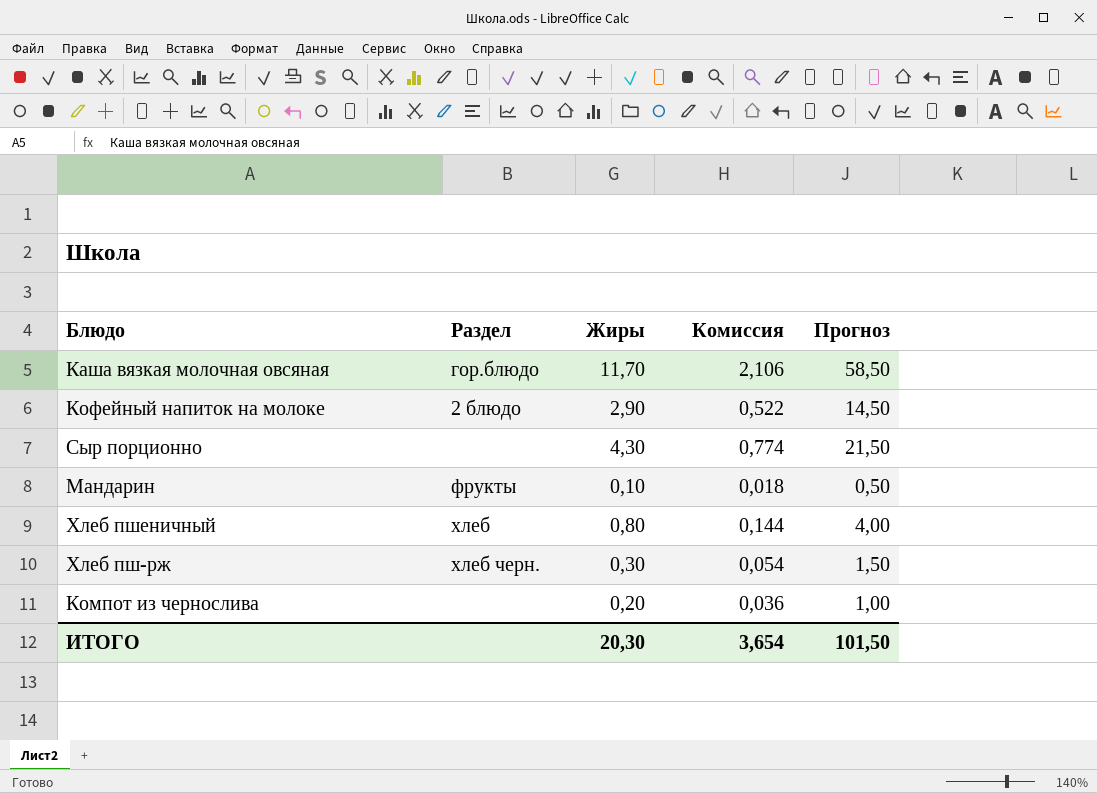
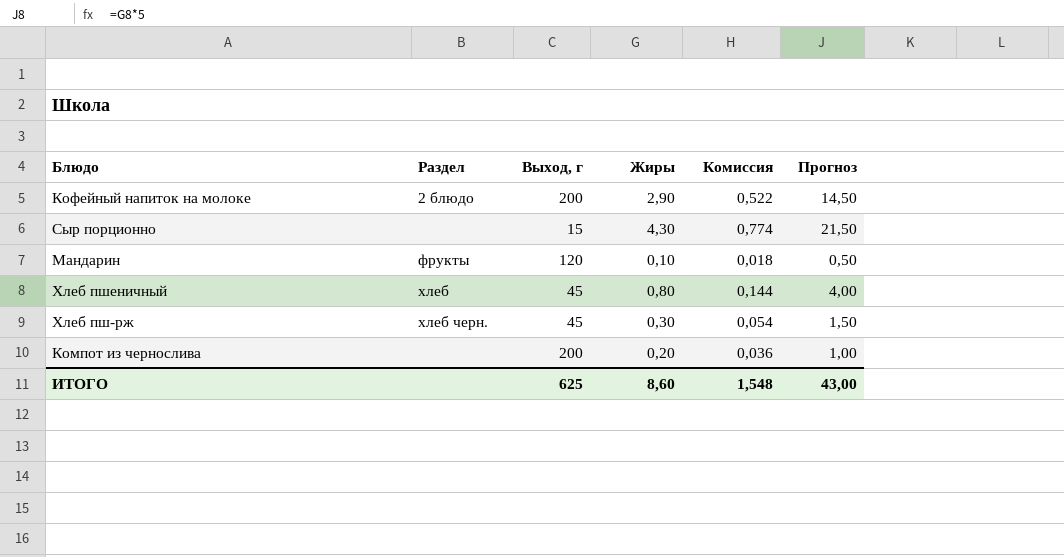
column Выход, г | position: none -> 3
row Каша вязкая молочная овсяная: гор.блюдо | 11,70 | 2,106 | 58,50 -> none
ИТОГО | Жиры: 20,30 -> 8,60
ИТОГО | Комиссия: 3,654 -> 1,548
ИТОГО | Прогноз: 101,50 -> 43,00

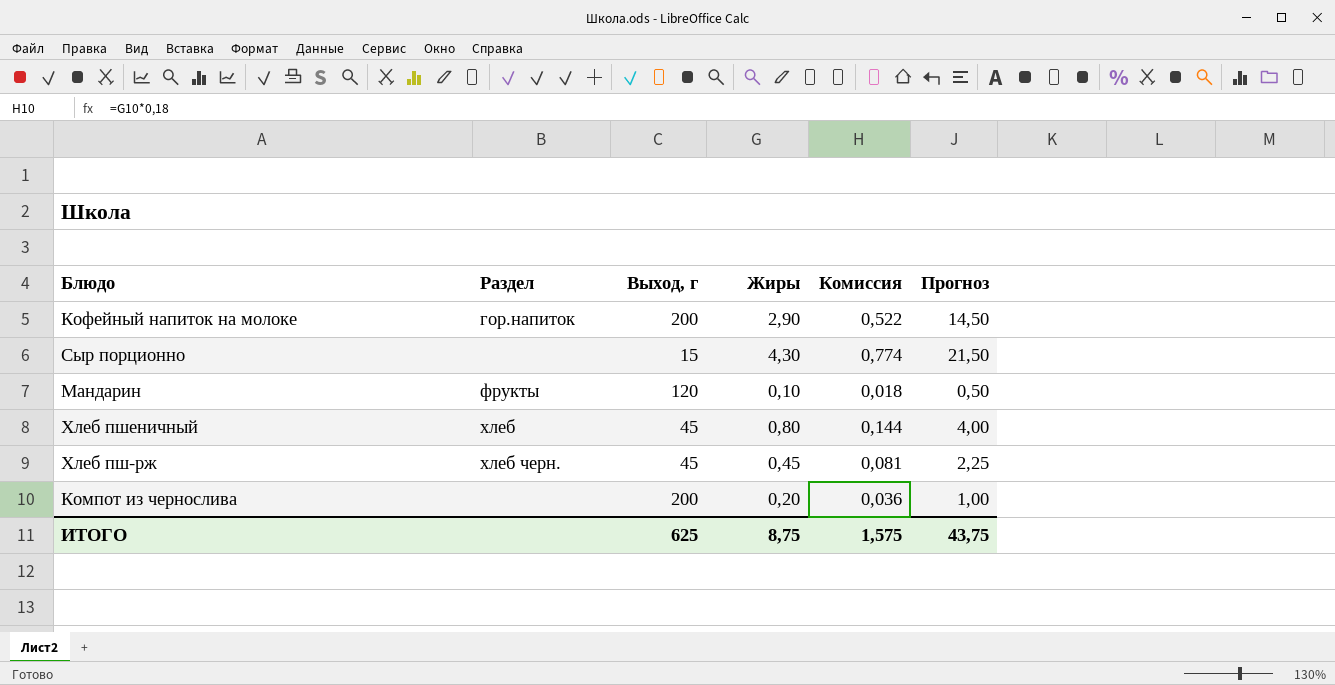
Кофейный напиток на молоке | Раздел: 2 блюдо -> гор.напиток
Хлеб пш-рж | Жиры: 0,30 -> 0,45
Хлеб пш-рж | Комиссия: 0,054 -> 0,081
Хлеб пш-рж | Прогноз: 1,50 -> 2,25
ИТОГО | Жиры: 8,60 -> 8,75
ИТОГО | Комиссия: 1,548 -> 1,575
ИТОГО | Прогноз: 43,00 -> 43,75

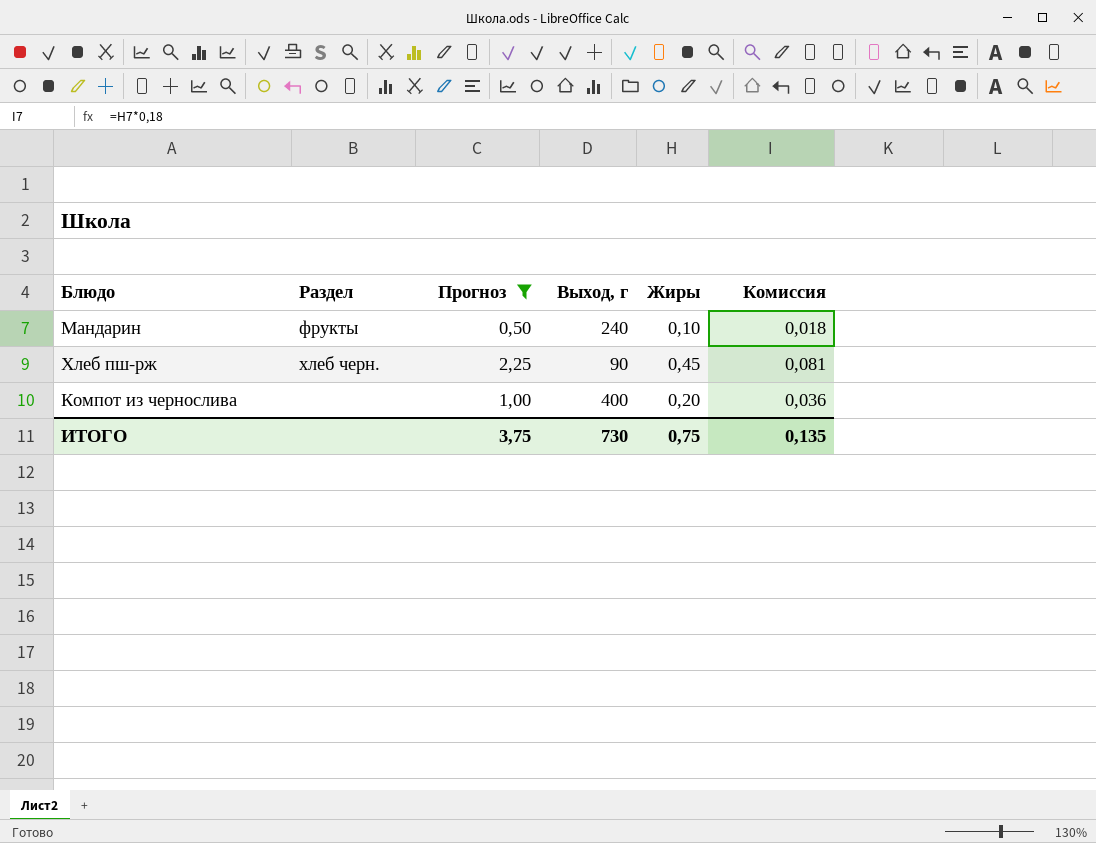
filter: none -> Прогноз <= 2,25
column Прогноз | position: 6 -> 3
Мандарин | Выход, г: 120 -> 240
Хлеб пш-рж | Выход, г: 45 -> 90
Компот из чернослива | Выход, г: 200 -> 400
ИТОГО | Прогноз: 43,75 -> 3,75
ИТОГО | Выход, г: 625 -> 730
ИТОГО | Жиры: 8,75 -> 0,75
ИТОГО | Комиссия: 1,575 -> 0,135

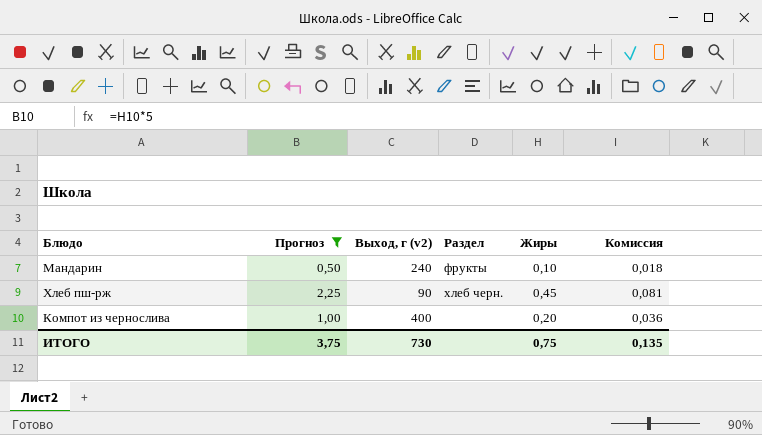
column name: Выход, г -> Выход, г (v2)
column Раздел | position: 2 -> 4

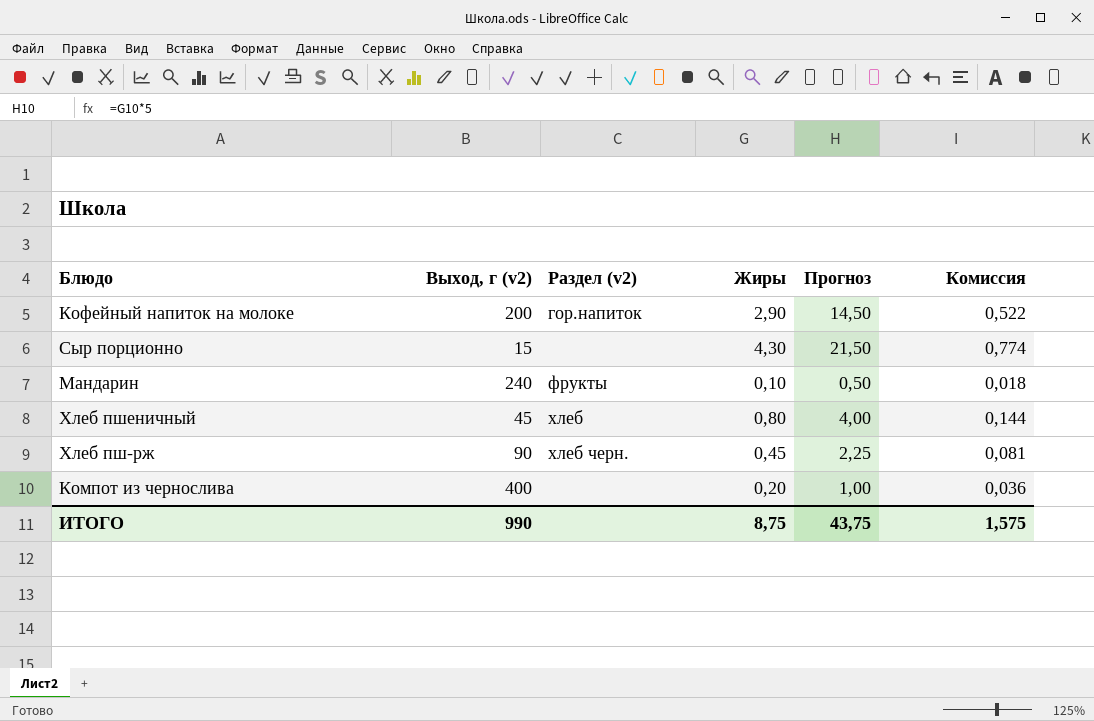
filter: Прогноз <= 2,25 -> none
column name: Раздел -> Раздел (v2)
column Прогноз | position: 2 -> 5
ИТОГО | Выход, г (v2): 730 -> 990
ИТОГО | Жиры: 0,75 -> 8,75
ИТОГО | Прогноз: 3,75 -> 43,75
ИТОГО | Комиссия: 0,135 -> 1,575

